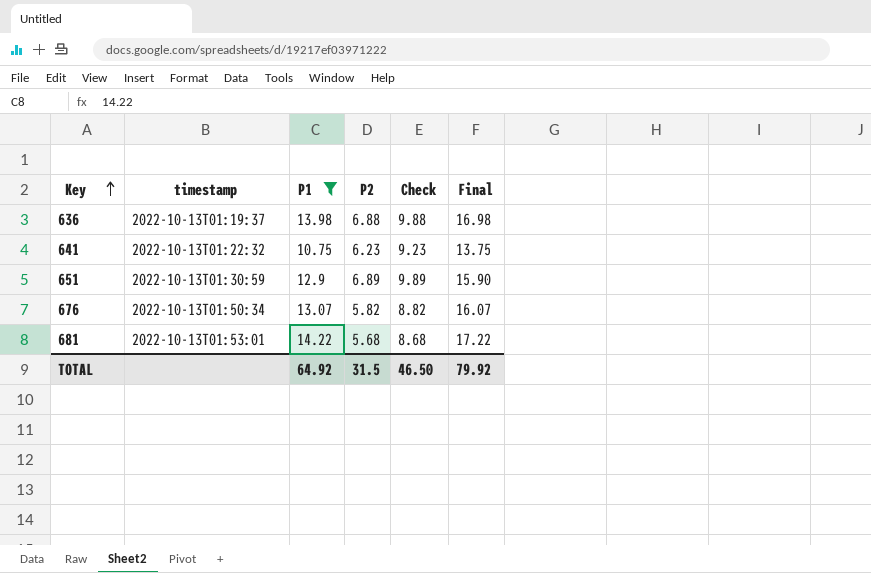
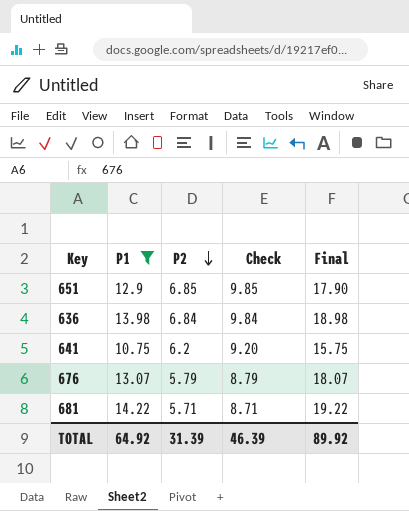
row order: Key ascending -> P2 descending
column timestamp | position: 2 -> none
column Final | formula: [P1] + 3 -> [P1] + 5
651 | P2: 6.89 -> 6.85
651 | Check: 9.89 -> 9.85
636 | P2: 6.88 -> 6.84
636 | Check: 9.88 -> 9.84
641 | P2: 6.23 -> 6.2
641 | Check: 9.23 -> 9.20
676 | P2: 5.82 -> 5.79
676 | Check: 8.82 -> 8.79
681 | P2: 5.68 -> 5.71
681 | Check: 8.68 -> 8.71
TOTAL | P2: 31.5 -> 31.39
TOTAL | Check: 46.50 -> 46.39
TOTAL | Final: 79.92 -> 89.92

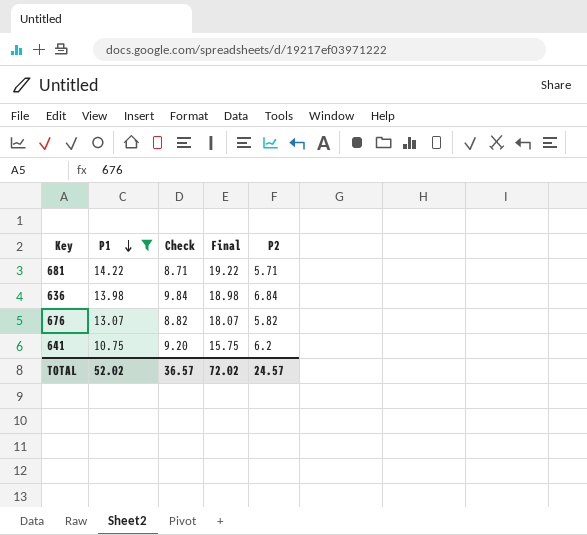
row order: P2 descending -> P1 descending
column P2 | position: 3 -> 5
row 651: 12.9 | 6.85 | 9.85 | 17.90 -> none
676 | Check: 8.79 -> 8.82
676 | P2: 5.79 -> 5.82
TOTAL | P1: 64.92 -> 52.02
TOTAL | Check: 46.39 -> 36.57
TOTAL | Final: 89.92 -> 72.02
TOTAL | P2: 31.39 -> 24.57

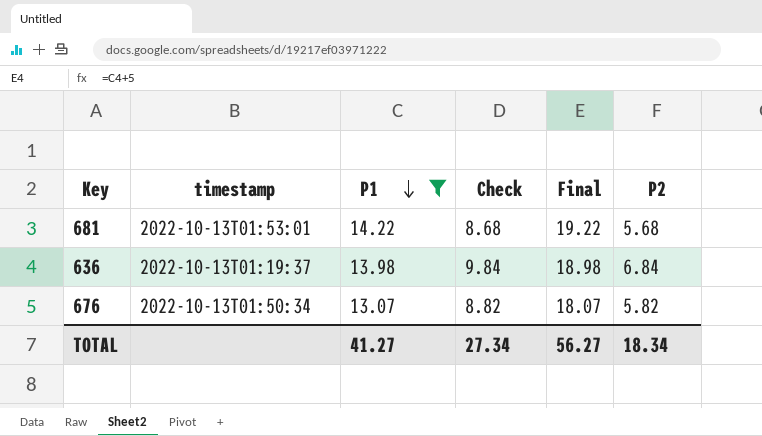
column timestamp | position: none -> 2
row 641: 10.75 | 9.20 | 15.75 | 6.2 -> none
681 | Check: 8.71 -> 8.68
681 | P2: 5.71 -> 5.68
TOTAL | P1: 52.02 -> 41.27
TOTAL | Check: 36.57 -> 27.34
TOTAL | Final: 72.02 -> 56.27
TOTAL | P2: 24.57 -> 18.34

